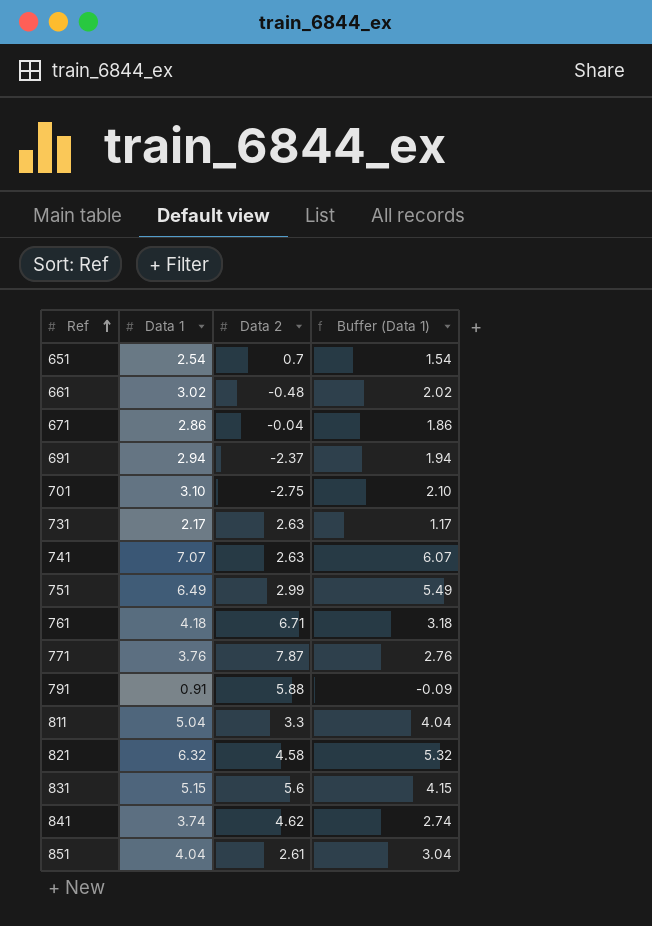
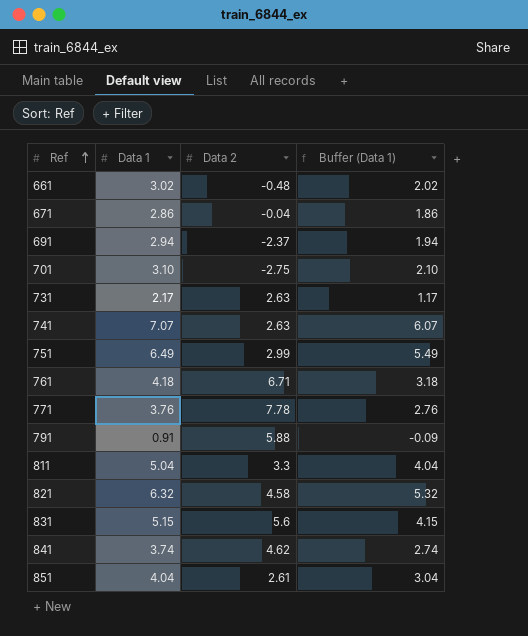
row 651: 2.54 | 0.7 | 1.54 -> none
771 | Data 2: 7.87 -> 7.78

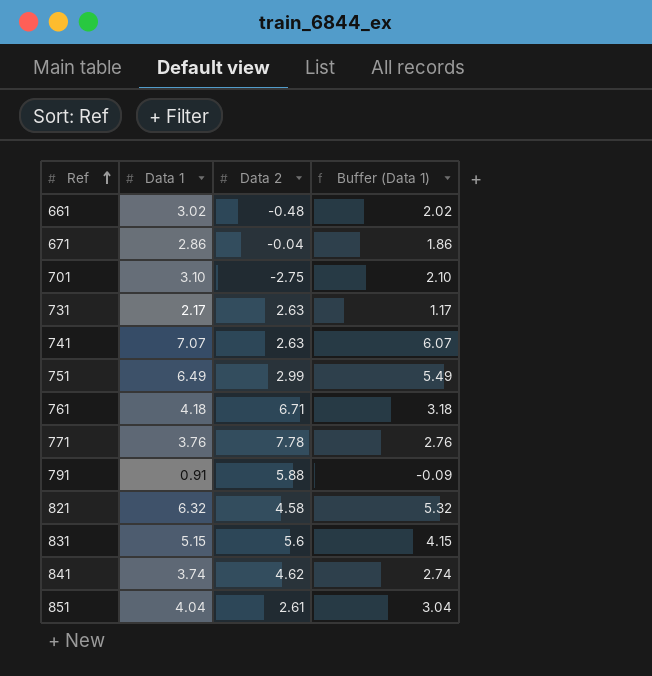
row 691: 2.94 | -2.37 | 1.94 -> none
row 811: 5.04 | 3.3 | 4.04 -> none

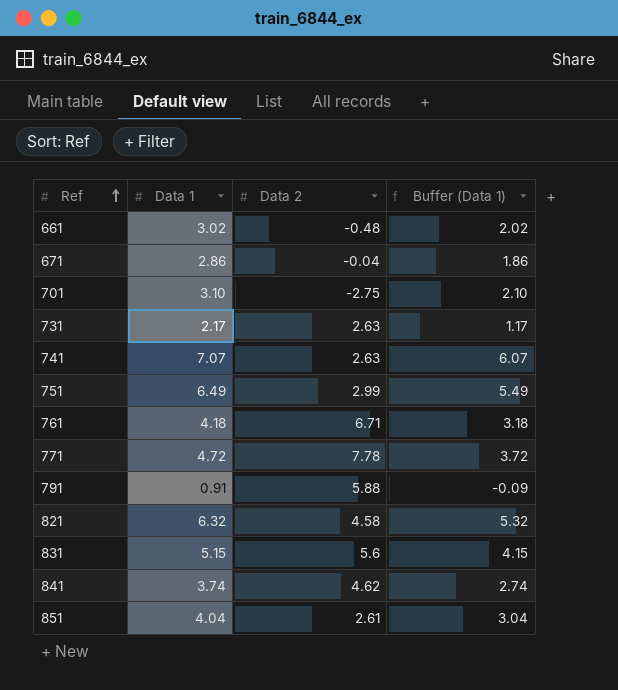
771 | Data 1: 3.76 -> 4.72
771 | Buffer (Data 1): 2.76 -> 3.72

